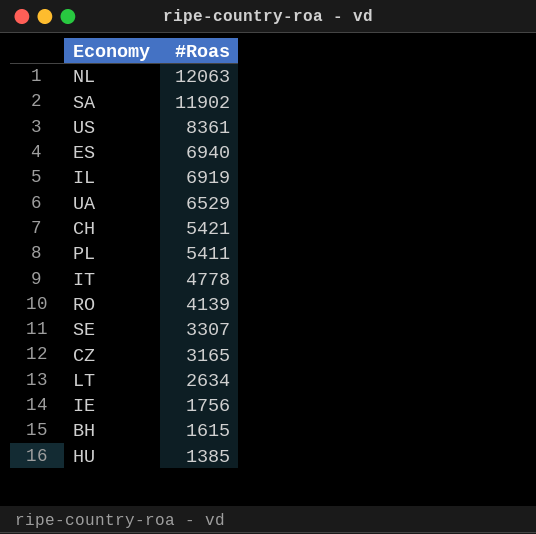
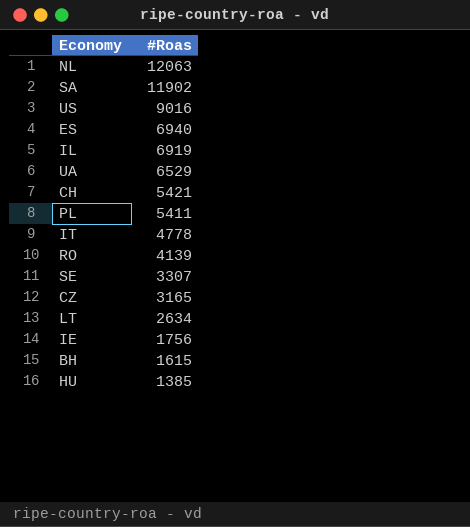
US | #Roas: 8361 -> 9016

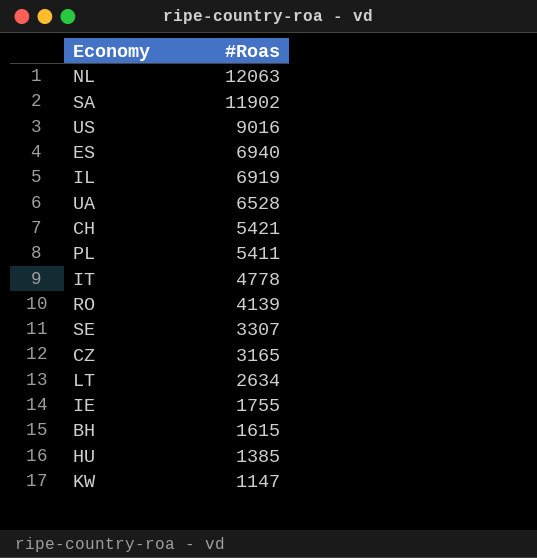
UA | #Roas: 6529 -> 6528
IE | #Roas: 1756 -> 1755
row KW: none -> 1147

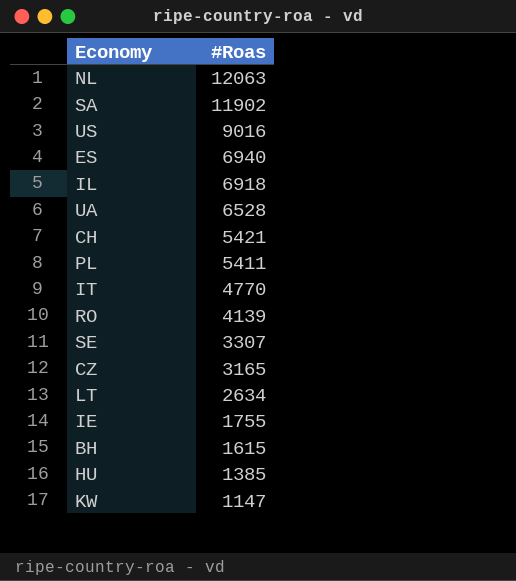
IL | #Roas: 6919 -> 6918
IT | #Roas: 4778 -> 4770

